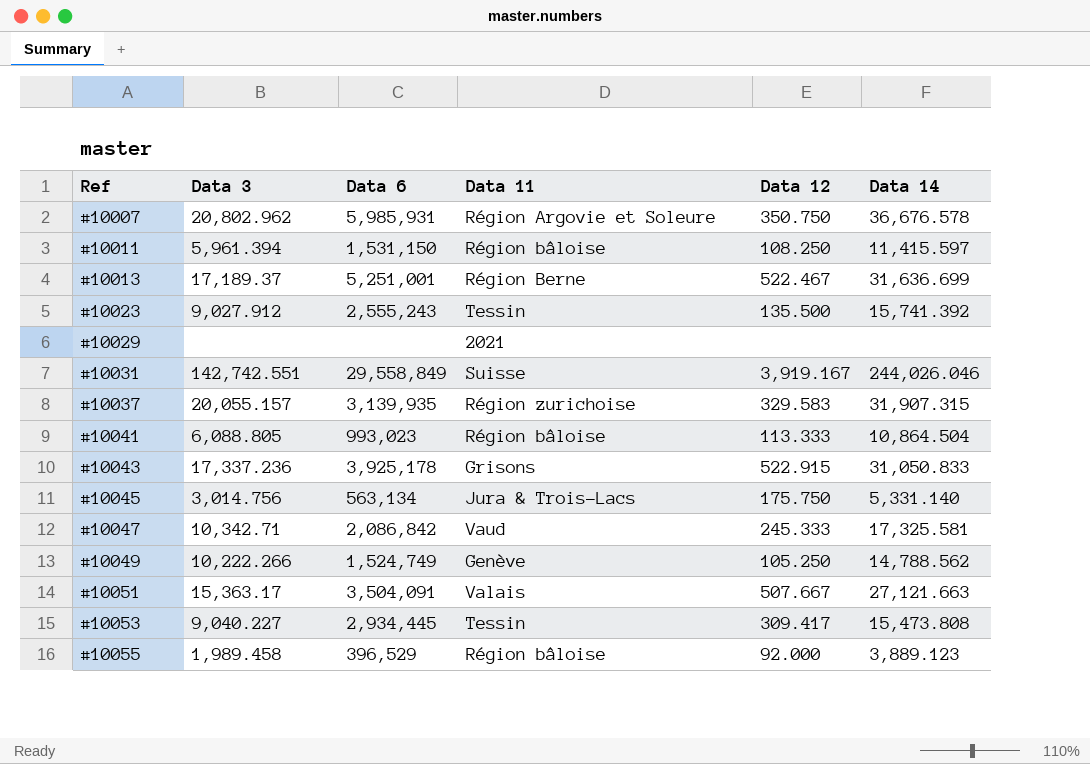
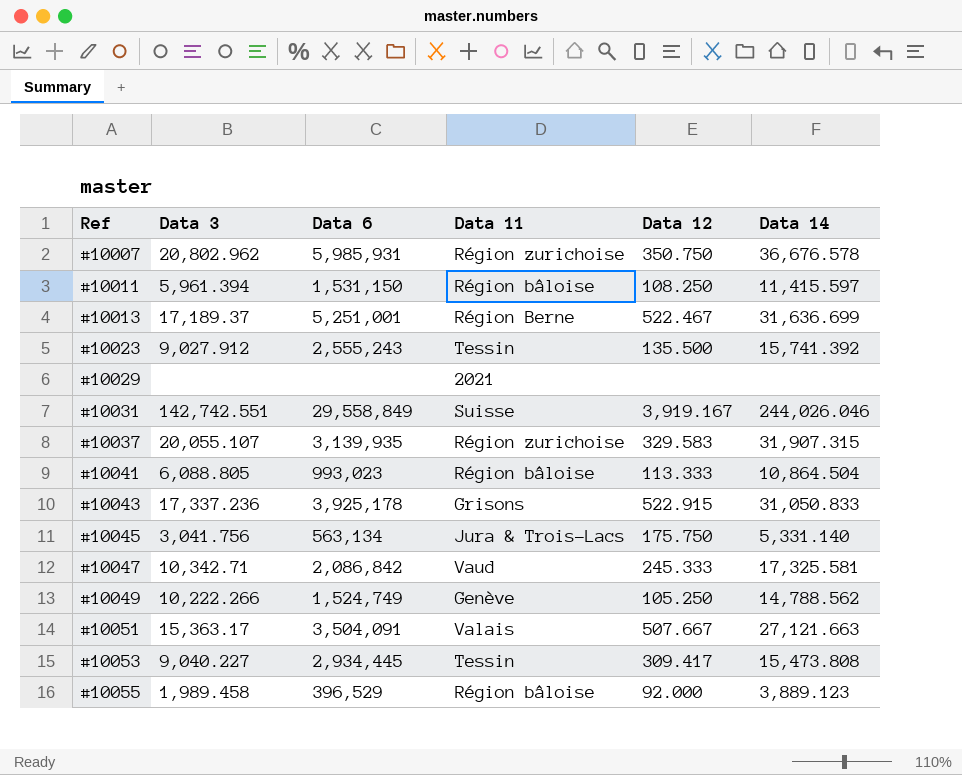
#10007 | Data 11: Région Argovie et Soleure -> Région zurichoise
#10037 | Data 3: 20,055.157 -> 20,055.107
#10045 | Data 3: 3,014.756 -> 3,041.756

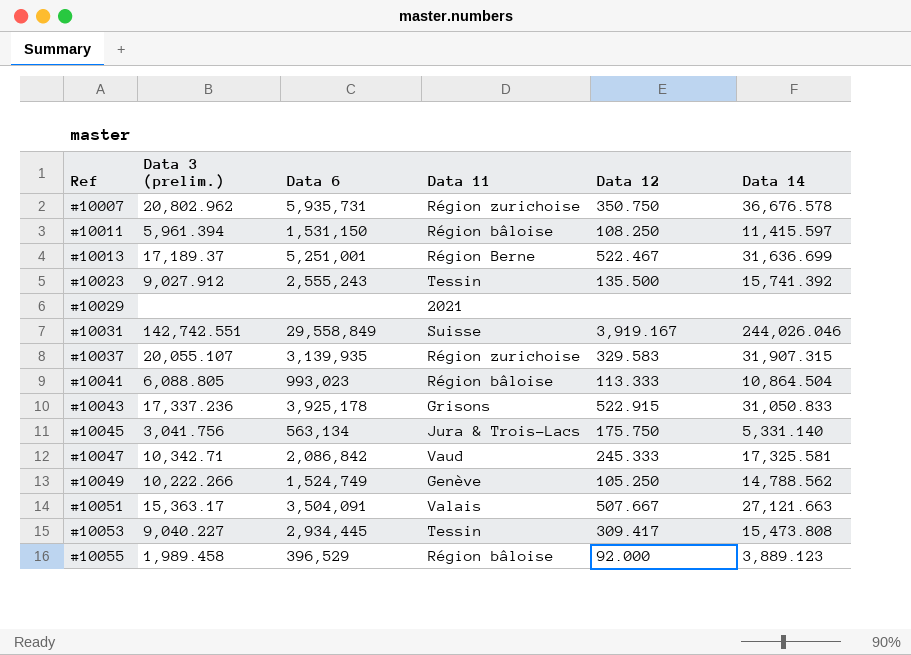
column name: Data 3 -> Data 3 (prelim.)
#10007 | Data 6: 5,985,931 -> 5,935,731

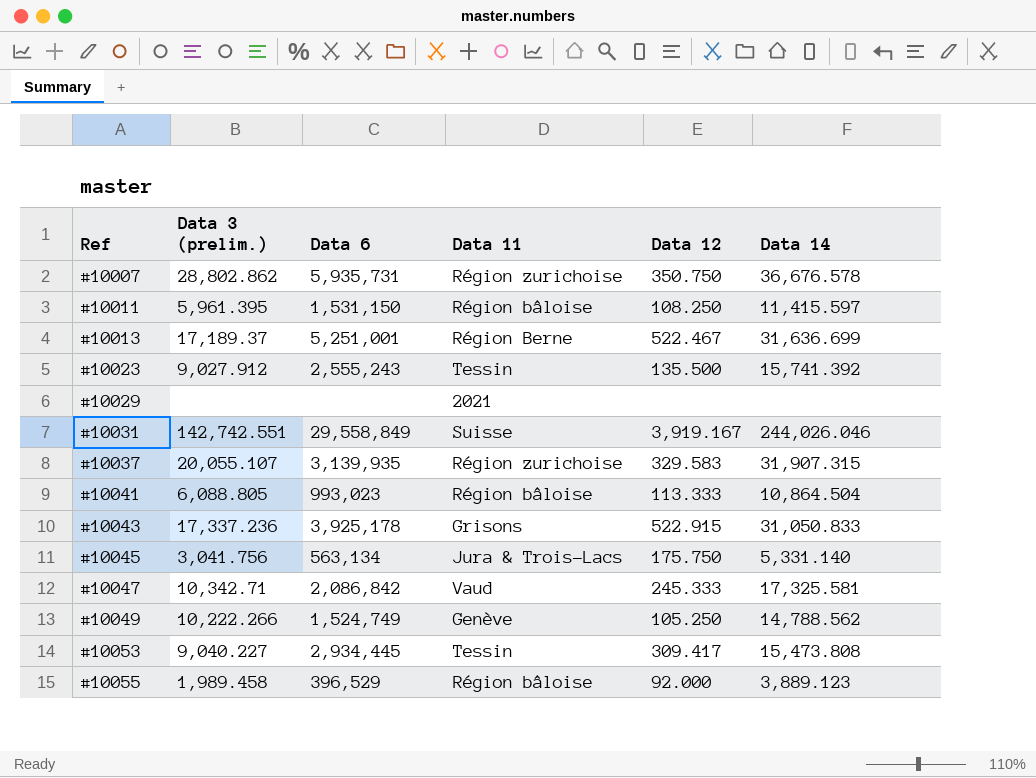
row #10051: 15,363.17 | 3,504,091 | Valais | 507.667 | 27,121.663 -> none
#10007 | Data 3 (prelim.): 20,802.962 -> 28,802.862
#10011 | Data 3 (prelim.): 5,961.394 -> 5,961.395

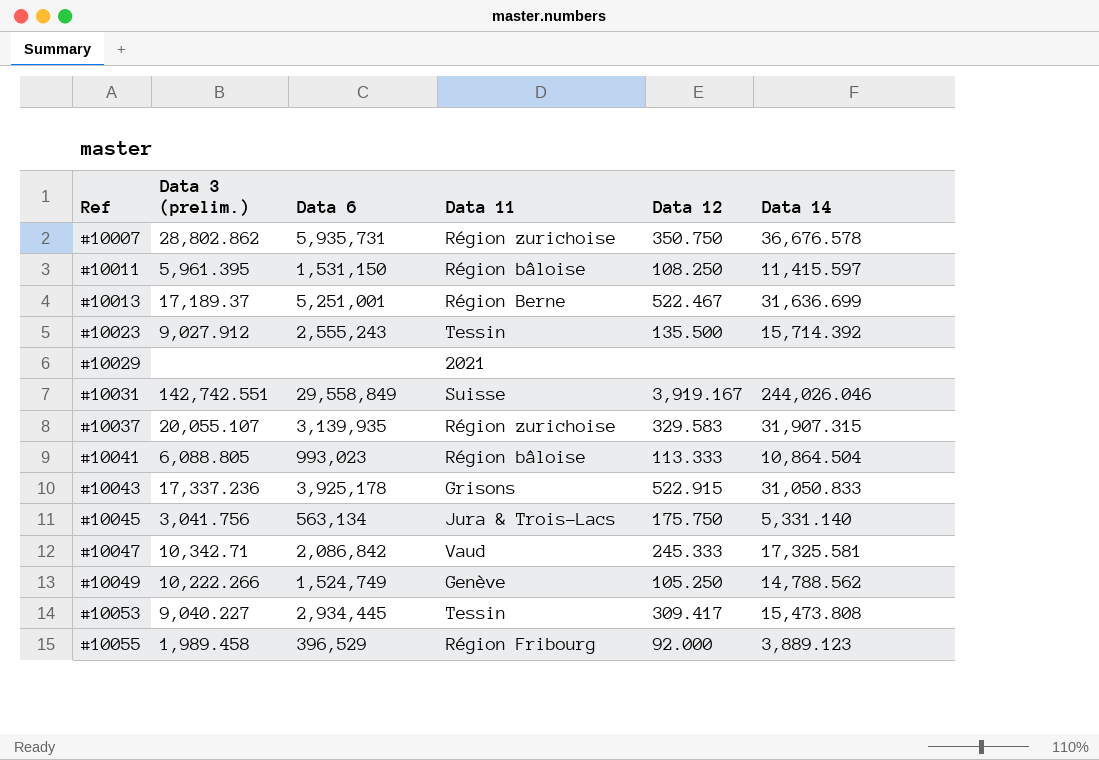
#10023 | Data 14: 15,741.392 -> 15,714.392
#10055 | Data 11: Région bâloise -> Région Fribourg

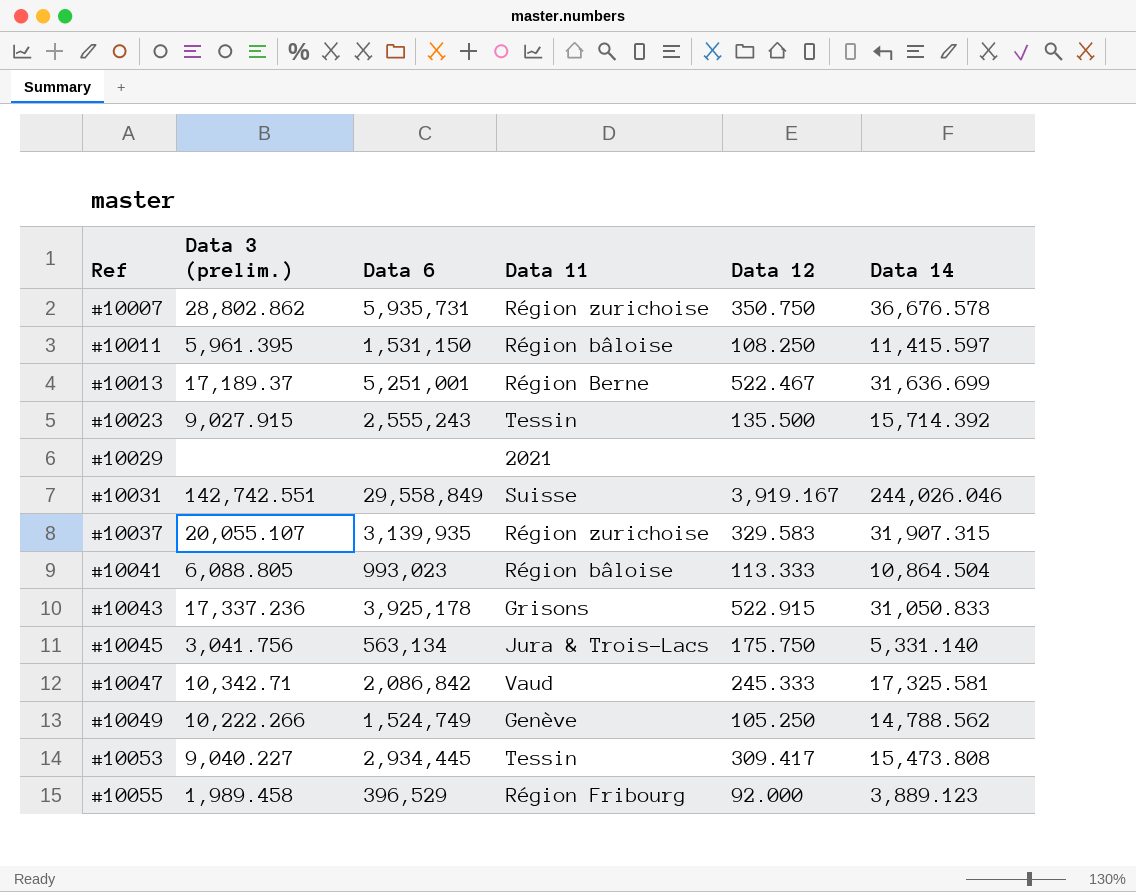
#10023 | Data 3 (prelim.): 9,027.912 -> 9,027.915

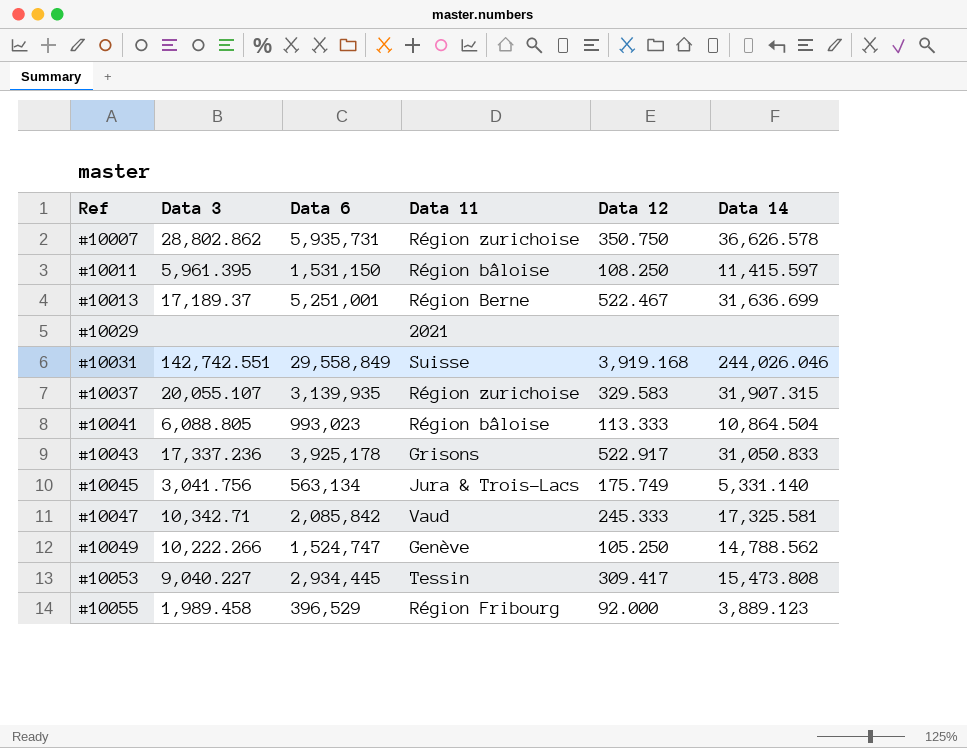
column name: Data 3 (prelim.) -> Data 3
row #10023: 9,027.915 | 2,555,243 | Tessin | 135.500 | 15,714.392 -> none
#10007 | Data 14: 36,676.578 -> 36,626.578
#10031 | Data 12: 3,919.167 -> 3,919.168
#10043 | Data 12: 522.915 -> 522.917
#10045 | Data 12: 175.750 -> 175.749
#10047 | Data 6: 2,086,842 -> 2,085,842
#10049 | Data 6: 1,524,749 -> 1,524,747

